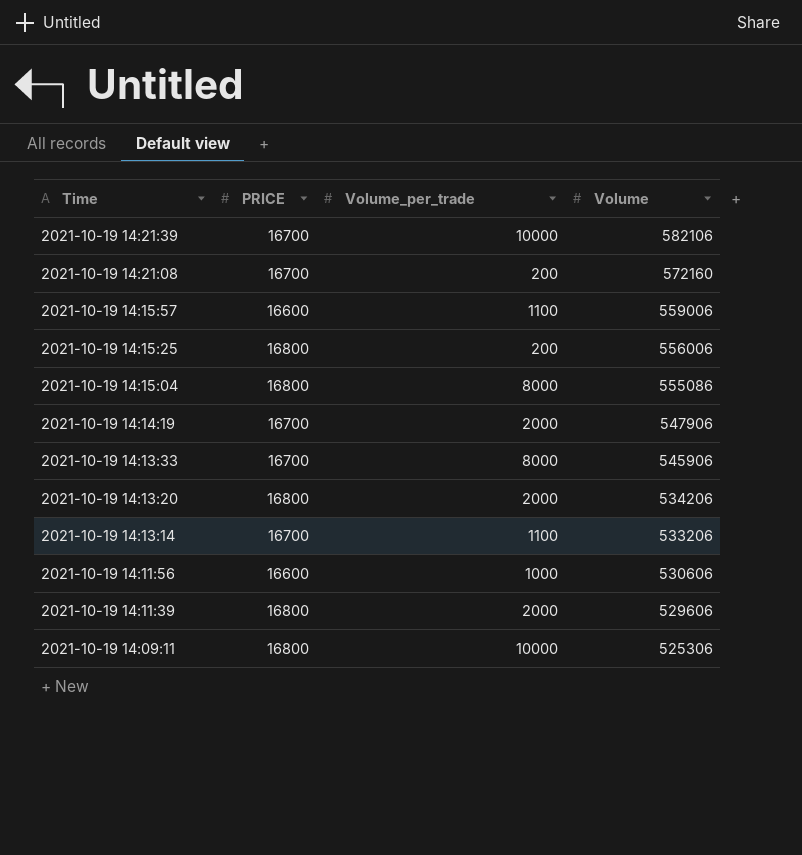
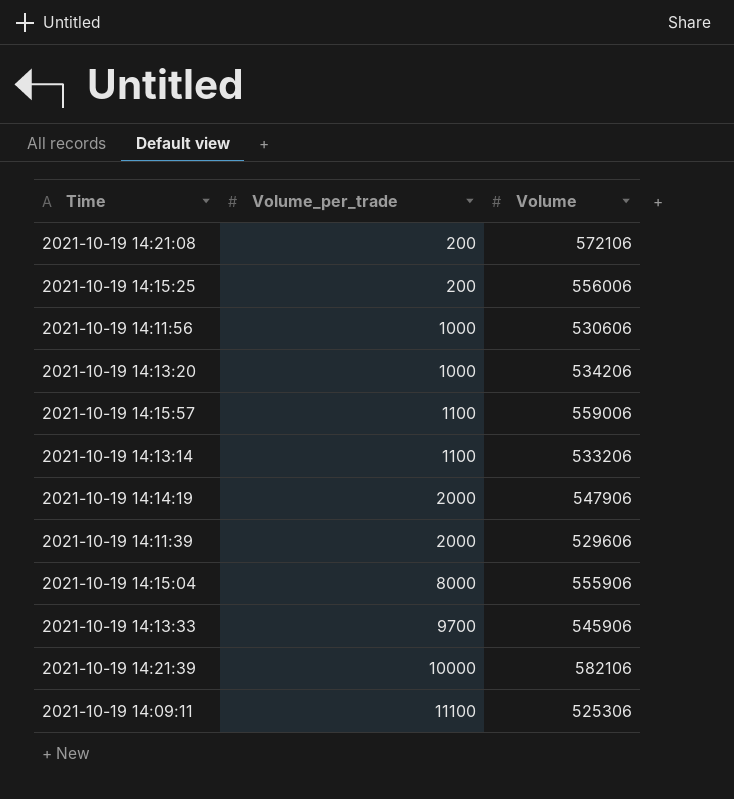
row order: Time descending -> Volume_per_trade ascending
column PRICE | position: 2 -> none
2021-10-19 14:21:08 | Volume: 572160 -> 572106
2021-10-19 14:13:20 | Volume_per_trade: 2000 -> 1000
2021-10-19 14:15:04 | Volume: 555086 -> 555906
2021-10-19 14:13:33 | Volume_per_trade: 8000 -> 9700
2021-10-19 14:09:11 | Volume_per_trade: 10000 -> 11100

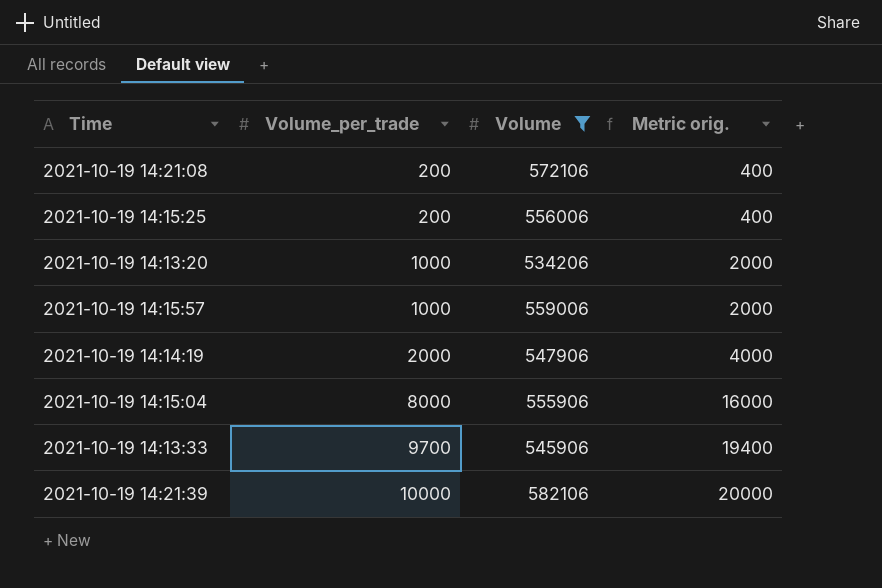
filter: none -> Volume >= 534206
column Metric orig. | formula: none -> [Volume_per_trade] * 2
2021-10-19 14:15:57 | Volume_per_trade: 1100 -> 1000

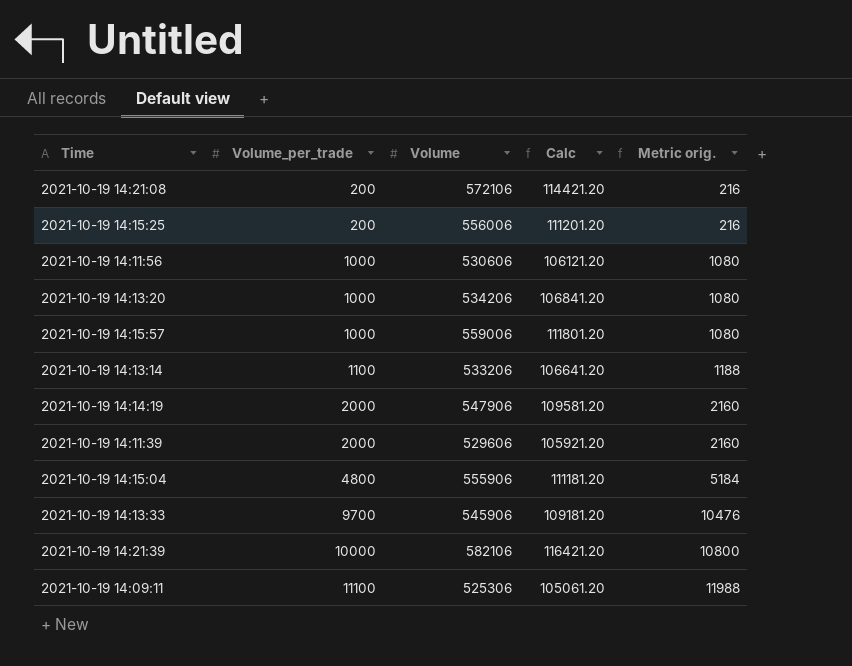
filter: Volume >= 534206 -> none
column Calc | formula: none -> [Volume] * 0.2
column Metric orig. | formula: [Volume_per_trade] * 2 -> [Volume_per_trade] * 1.08
2021-10-19 14:15:04 | Volume_per_trade: 8000 -> 4800

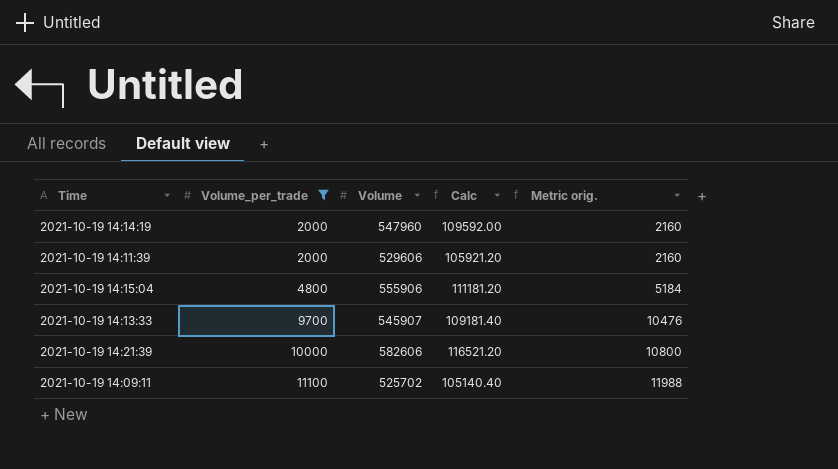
filter: none -> Volume_per_trade >= 2000
2021-10-19 14:14:19 | Volume: 547906 -> 547960
2021-10-19 14:14:19 | Calc: 109581.20 -> 109592.00
2021-10-19 14:13:33 | Volume: 545906 -> 545907
2021-10-19 14:13:33 | Calc: 109181.20 -> 109181.40
2021-10-19 14:21:39 | Volume: 582106 -> 582606
2021-10-19 14:21:39 | Calc: 116421.20 -> 116521.20
2021-10-19 14:09:11 | Volume: 525306 -> 525702
2021-10-19 14:09:11 | Calc: 105061.20 -> 105140.40

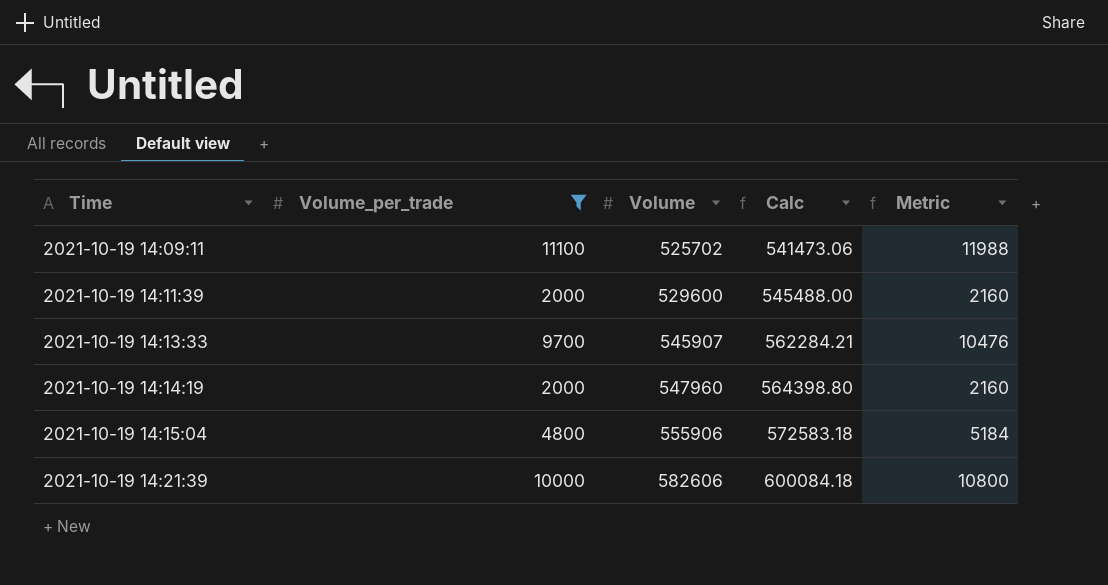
row order: Volume_per_trade ascending -> Time ascending
column Calc | formula: [Volume] * 0.2 -> [Volume] * 1.03
column name: Metric orig. -> Metric
2021-10-19 14:11:39 | Volume: 529606 -> 529600

